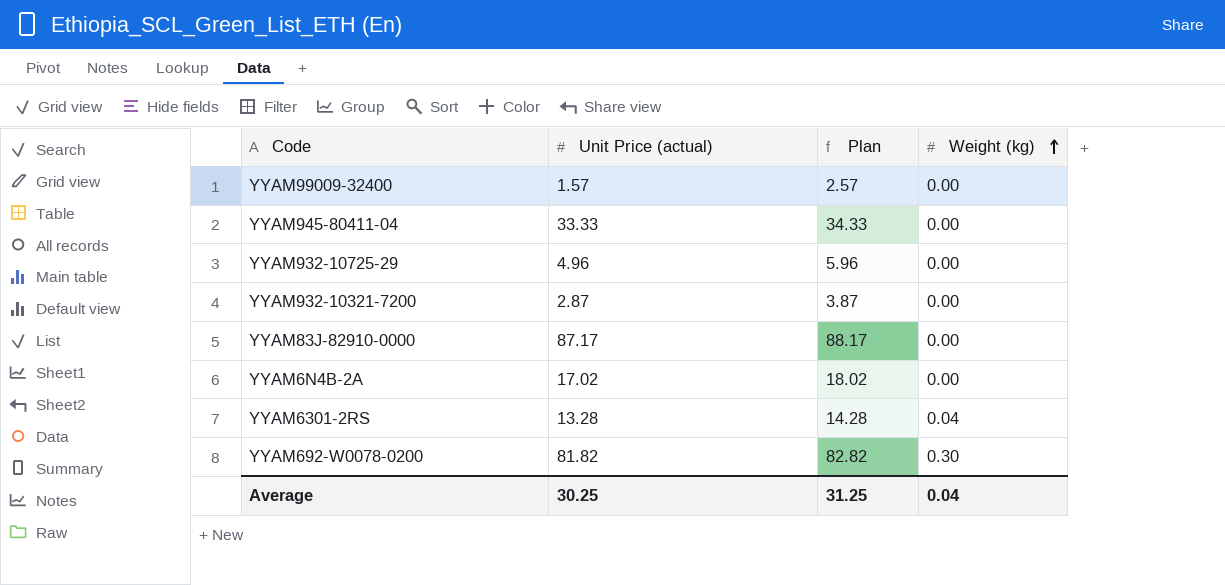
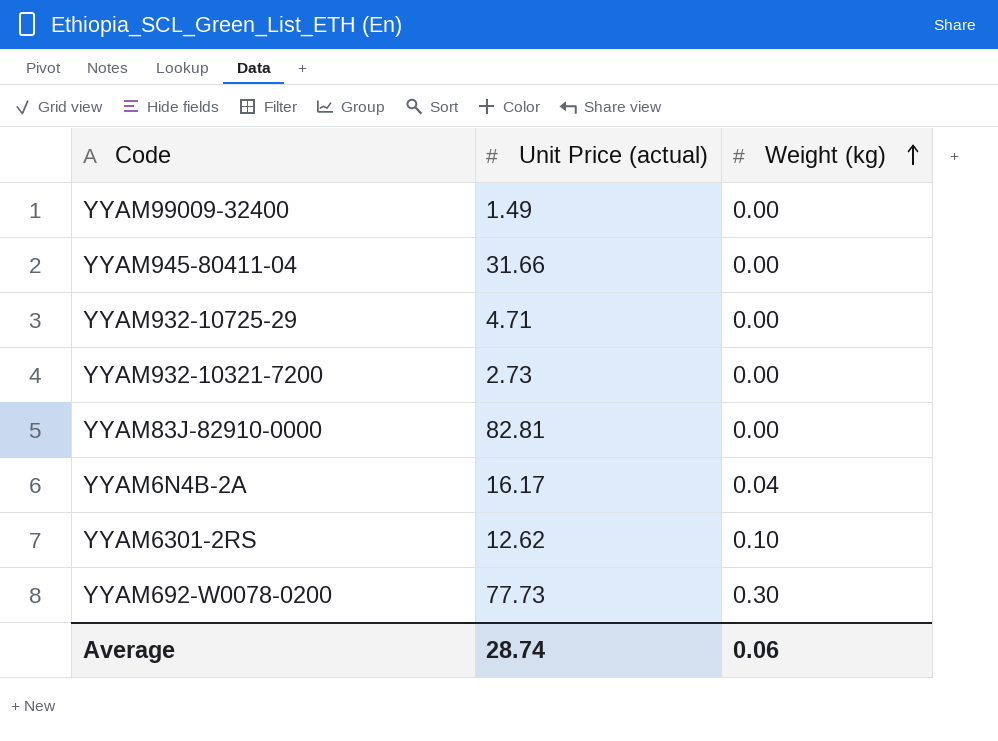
column Plan | formula: [Unit Price (actual)] + 1 -> none
YYAM99009-32400 | Unit Price (actual): 1.57 -> 1.49
YYAM945-80411-04 | Unit Price (actual): 33.33 -> 31.66
YYAM932-10725-29 | Unit Price (actual): 4.96 -> 4.71
YYAM932-10321-7200 | Unit Price (actual): 2.87 -> 2.73
YYAM83J-82910-0000 | Unit Price (actual): 87.17 -> 82.81
YYAM6N4B-2A | Unit Price (actual): 17.02 -> 16.17
YYAM6N4B-2A | Weight (kg): 0.00 -> 0.04
YYAM6301-2RS | Unit Price (actual): 13.28 -> 12.62
YYAM6301-2RS | Weight (kg): 0.04 -> 0.10
YYAM692-W0078-0200 | Unit Price (actual): 81.82 -> 77.73
Average | Unit Price (actual): 30.25 -> 28.74
Average | Weight (kg): 0.04 -> 0.06

